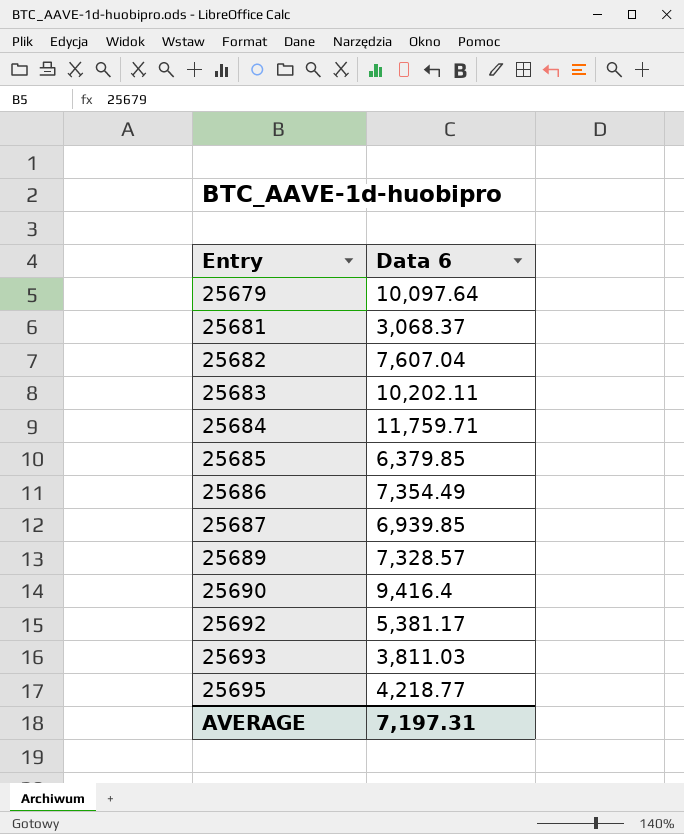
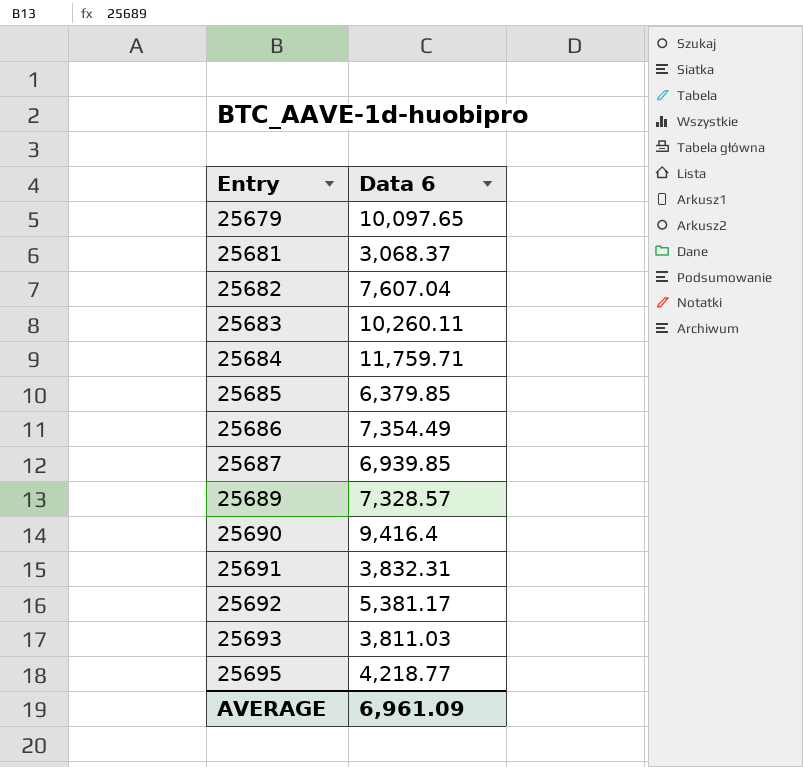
25679 | Data 6: 10,097.64 -> 10,097.65
25683 | Data 6: 10,202.11 -> 10,260.11
row 25691: none -> 3,832.31
AVERAGE | Data 6: 7,197.31 -> 6,961.09

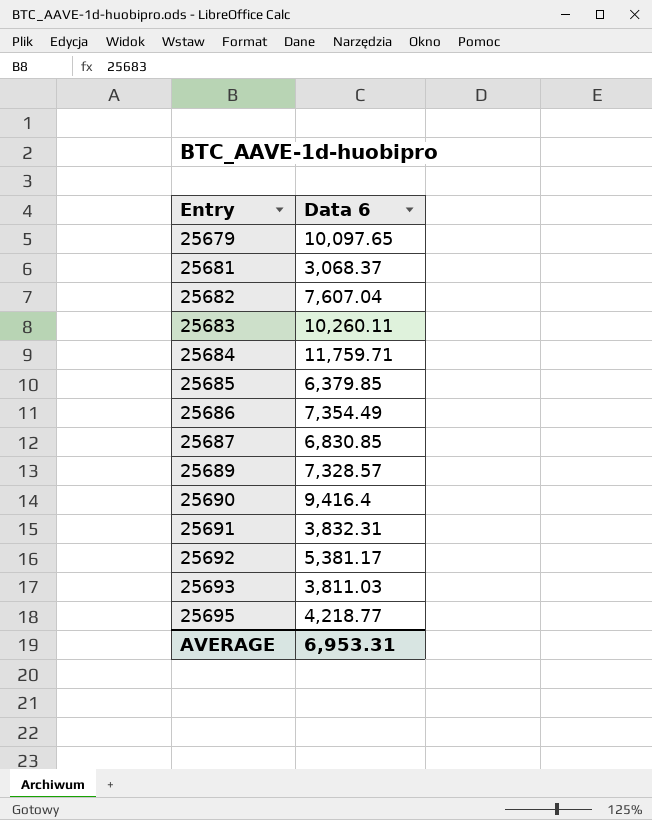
25687 | Data 6: 6,939.85 -> 6,830.85
AVERAGE | Data 6: 6,961.09 -> 6,953.31

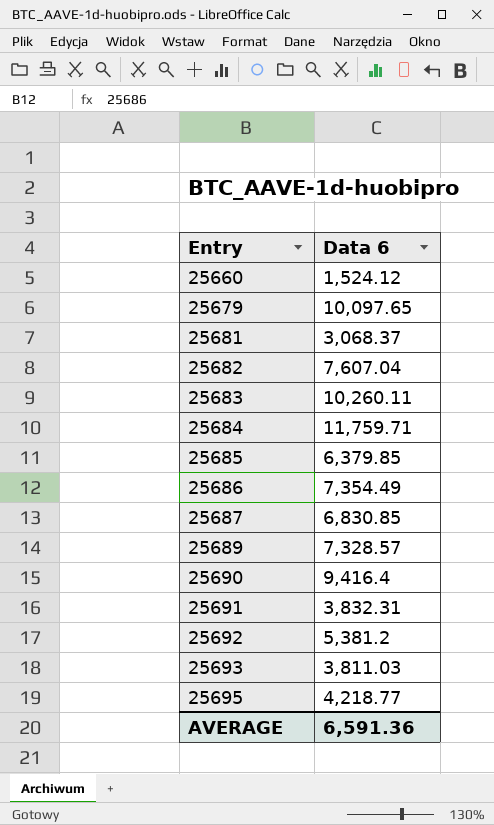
row 25660: none -> 1,524.12
25692 | Data 6: 5,381.17 -> 5,381.2
AVERAGE | Data 6: 6,953.31 -> 6,591.36

